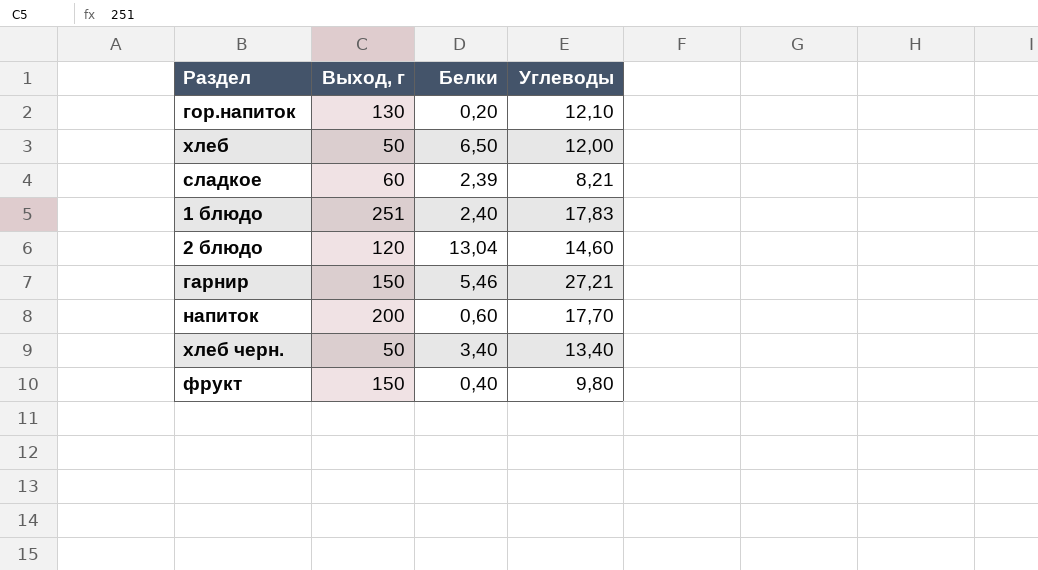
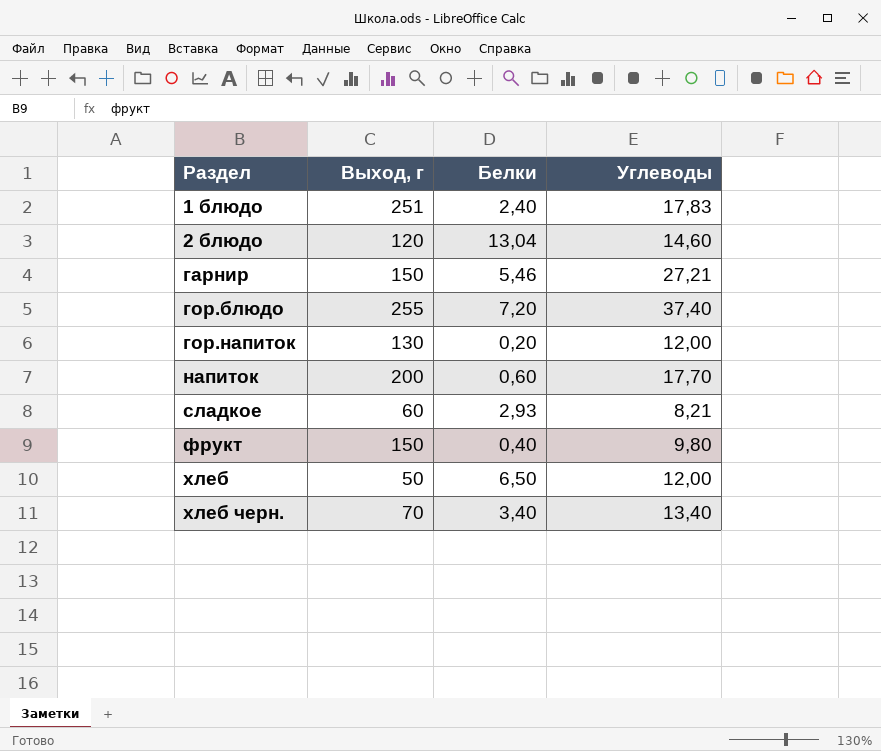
row order: none -> Раздел ascending
row гор.блюдо: none -> 255 | 7,20 | 37,40
гор.напиток | Углеводы: 12,10 -> 12,00
сладкое | Белки: 2,39 -> 2,93
хлеб черн. | Выход, г: 50 -> 70

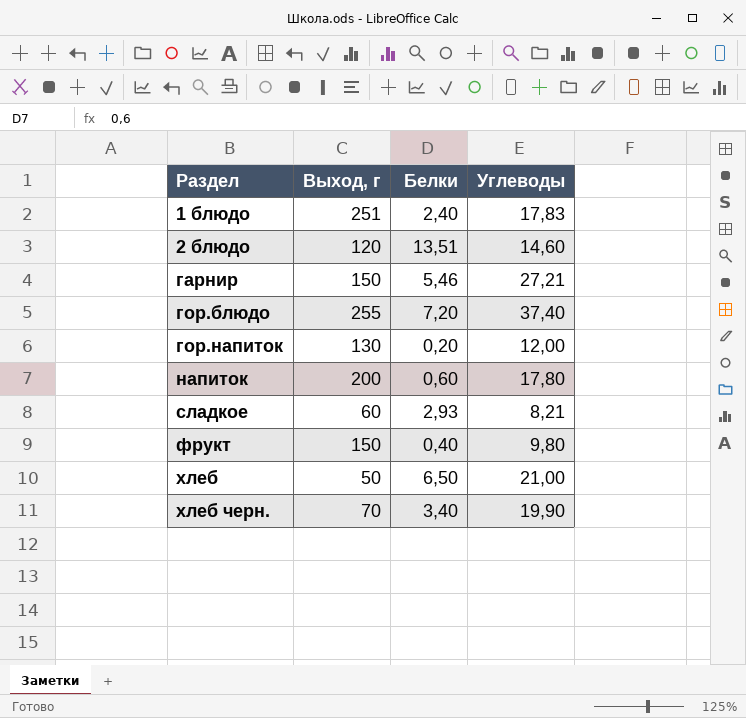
2 блюдо | Белки: 13,04 -> 13,51
напиток | Углеводы: 17,70 -> 17,80
хлеб | Углеводы: 12,00 -> 21,00
хлеб черн. | Углеводы: 13,40 -> 19,90

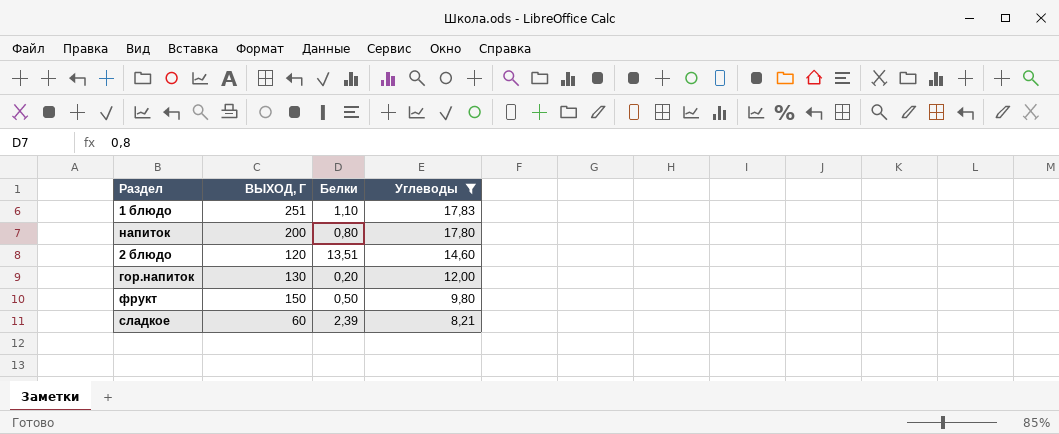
filter: none -> Углеводы <= 17,83
row order: Раздел ascending -> Углеводы descending
column name: Выход, г -> ВЫХОД, Г
1 блюдо | Белки: 2,40 -> 1,10
напиток | Белки: 0,60 -> 0,80
фрукт | Белки: 0,40 -> 0,50
сладкое | Белки: 2,93 -> 2,39

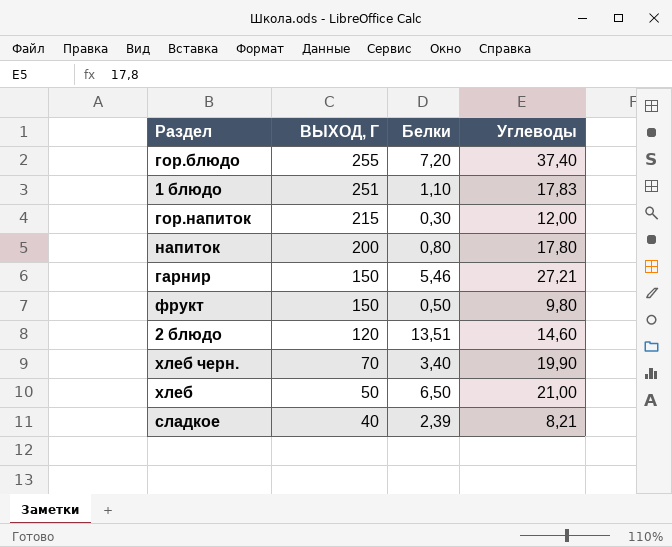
filter: Углеводы <= 17,83 -> none
row order: Углеводы descending -> ВЫХОД, Г descending
гор.напиток | ВЫХОД, Г: 130 -> 215
гор.напиток | Белки: 0,20 -> 0,30
сладкое | ВЫХОД, Г: 60 -> 40

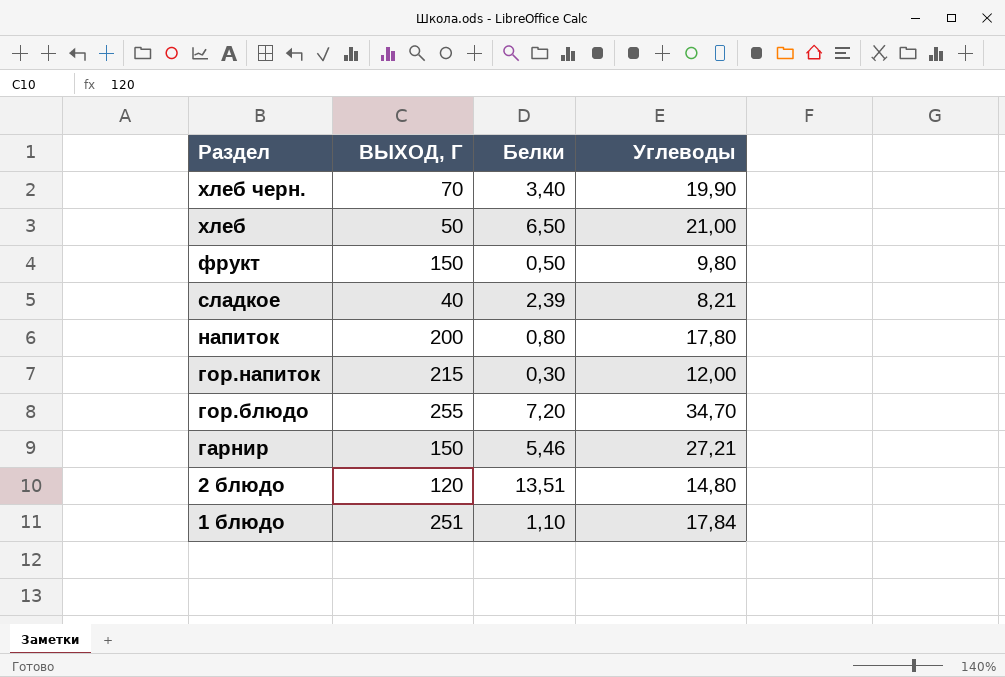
row order: ВЫХОД, Г descending -> Раздел descending
гор.блюдо | Углеводы: 37,40 -> 34,70
2 блюдо | Углеводы: 14,60 -> 14,80
1 блюдо | Углеводы: 17,83 -> 17,84

